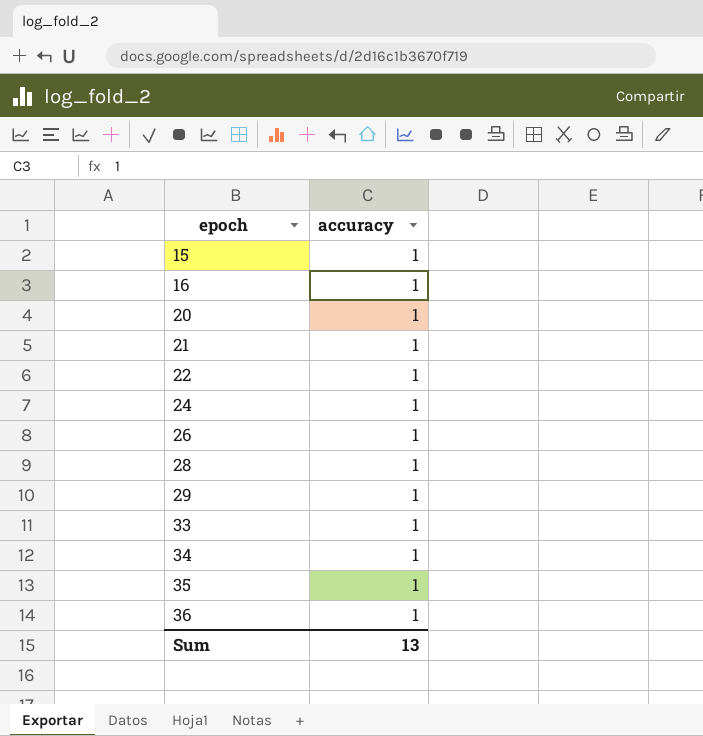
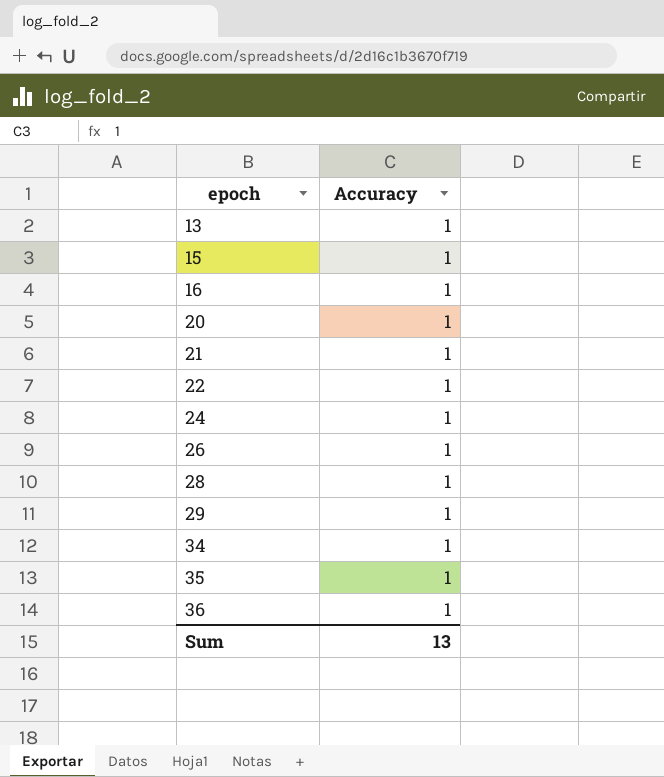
column name: accuracy -> Accuracy
row 33: 1 -> none
row 13: none -> 1

